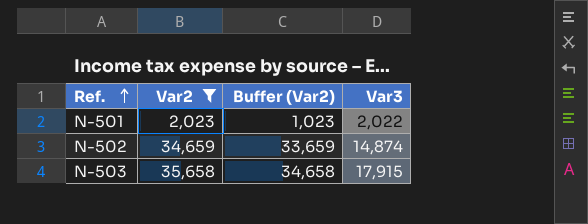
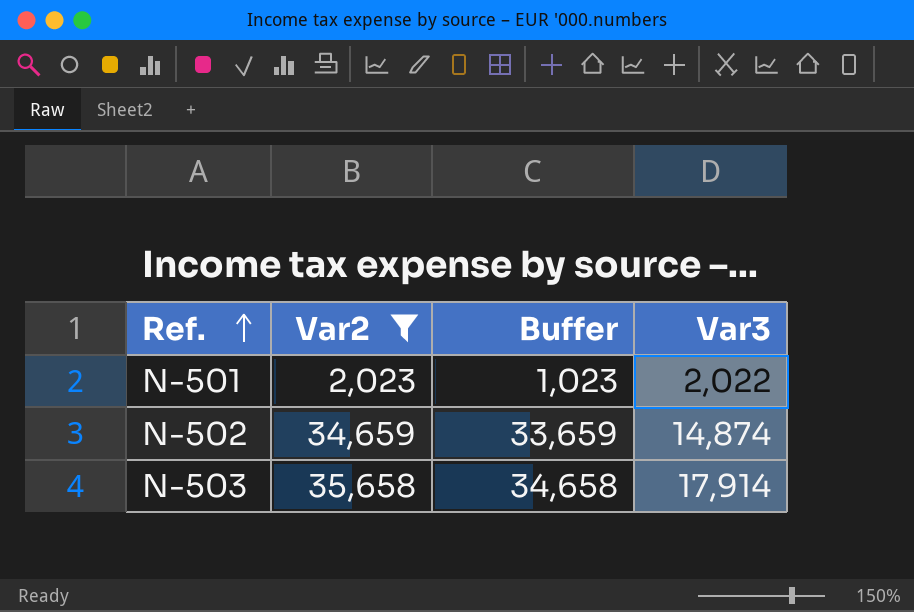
column name: Buffer (Var2) -> Buffer
N-503 | Var3: 17,915 -> 17,914

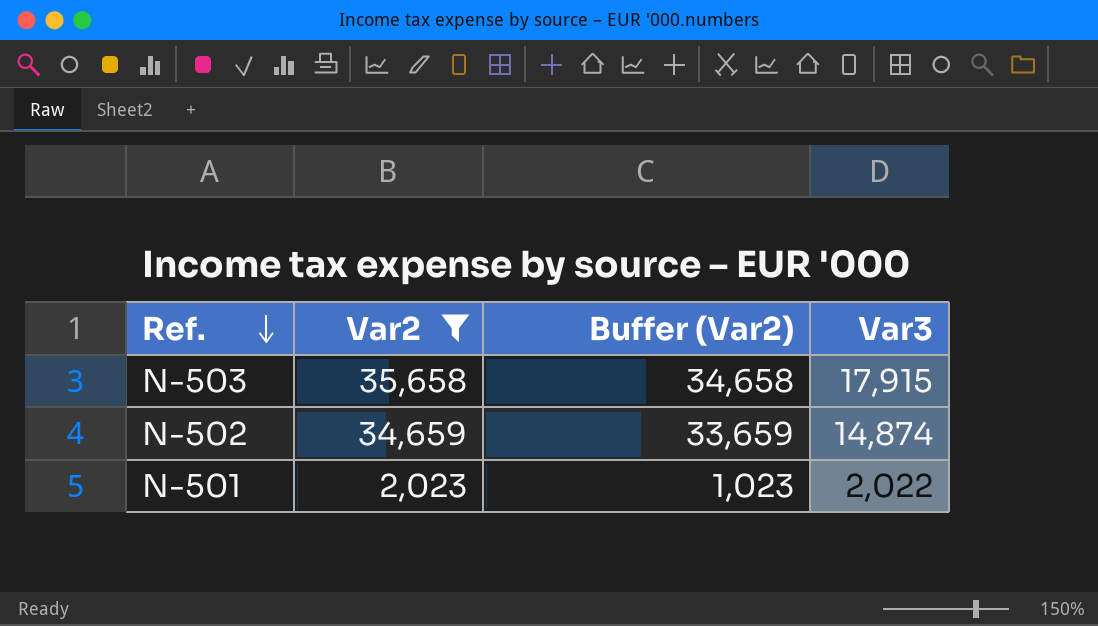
row order: Ref. ascending -> Ref. descending
column name: Buffer -> Buffer (Var2)
N-503 | Var3: 17,914 -> 17,915

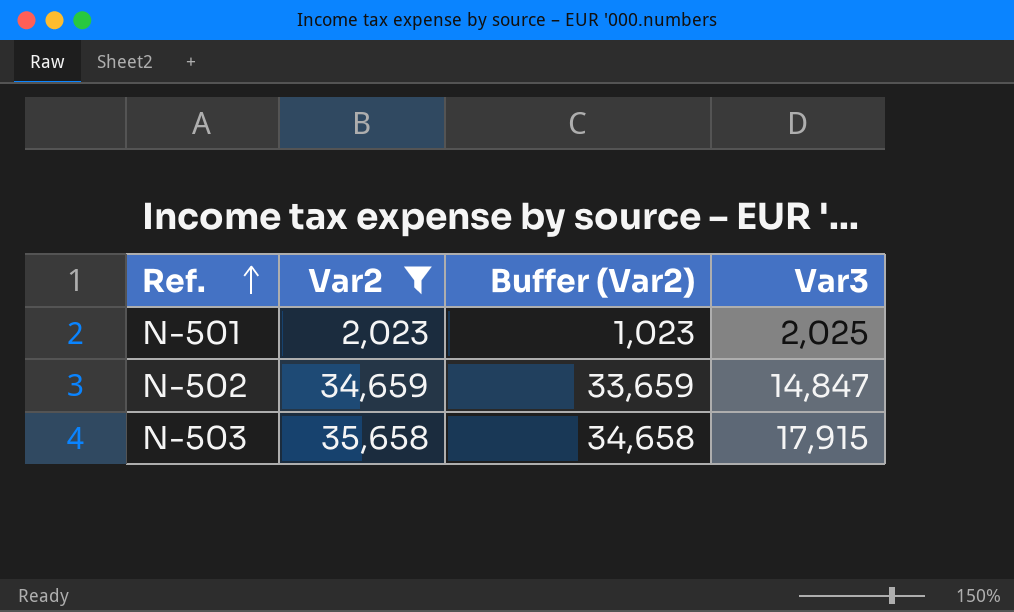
row order: Ref. descending -> Ref. ascending
N-501 | Var3: 2,022 -> 2,025
N-502 | Var3: 14,874 -> 14,847

